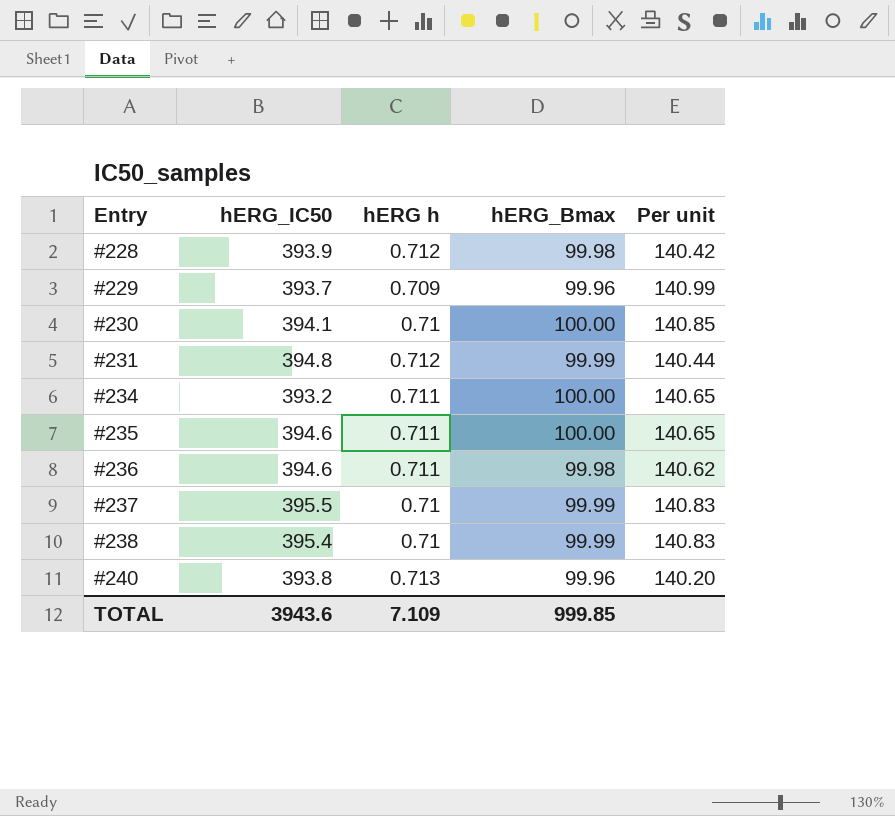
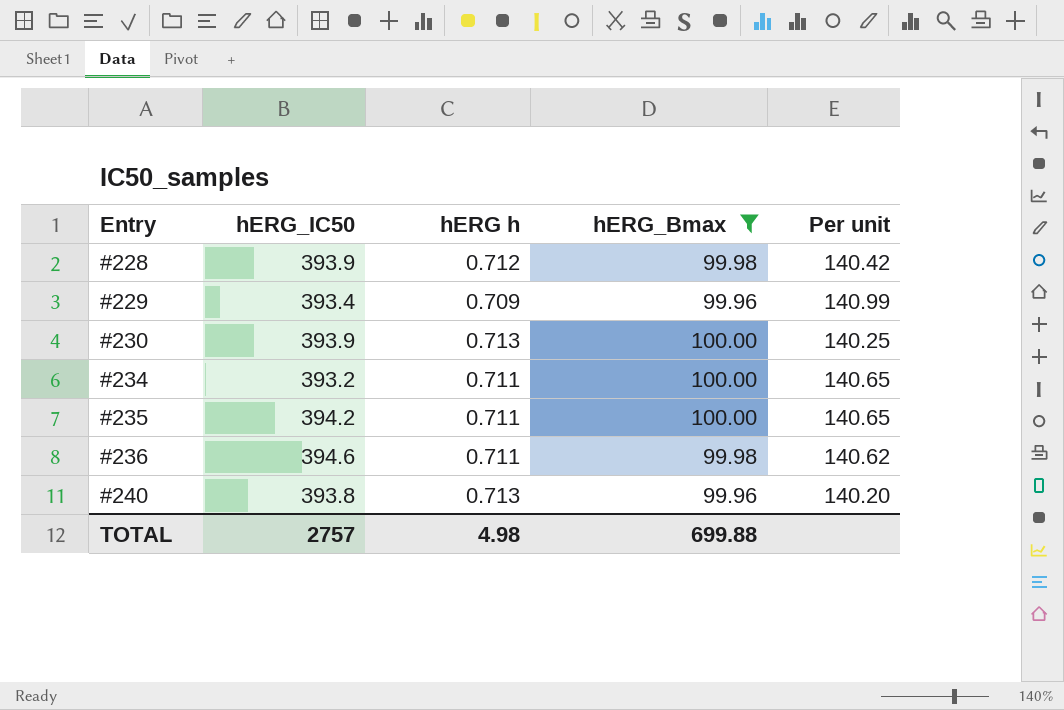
filter: none -> hERG_Bmax != 99.99
#229 | hERG_IC50: 393.7 -> 393.4
#230 | hERG_IC50: 394.1 -> 393.9
#230 | hERG h: 0.71 -> 0.713
#230 | Per unit: 140.85 -> 140.25
#235 | hERG_IC50: 394.6 -> 394.2
TOTAL | hERG_IC50: 3943.6 -> 2757
TOTAL | hERG h: 7.109 -> 4.98
TOTAL | hERG_Bmax: 999.85 -> 699.88

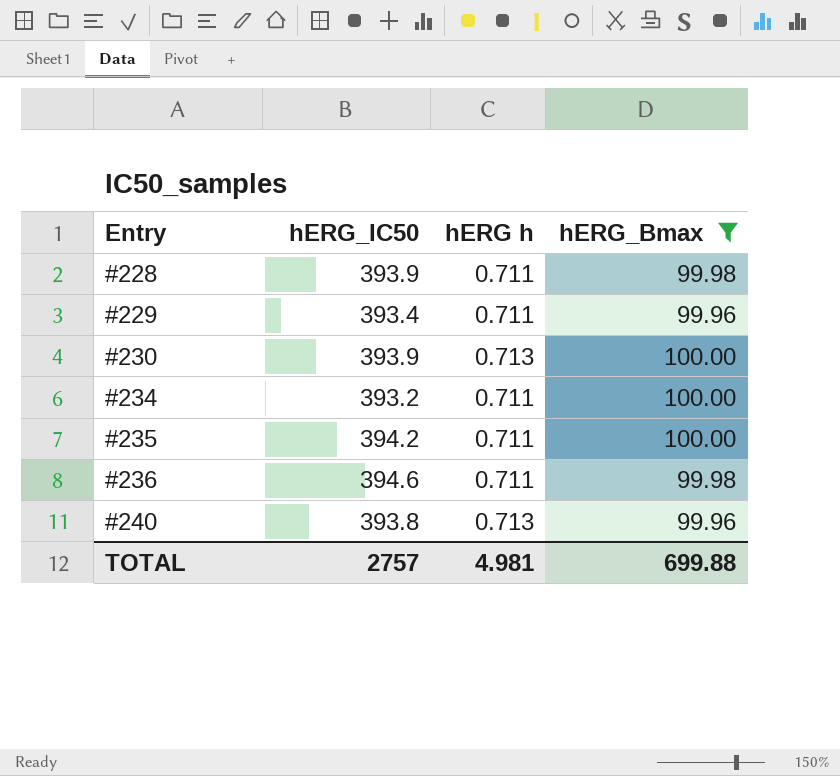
column Per unit | formula: [hERG_Bmax] / [hERG h] -> none
#228 | hERG h: 0.712 -> 0.711
#229 | hERG h: 0.709 -> 0.711
TOTAL | hERG h: 4.98 -> 4.981

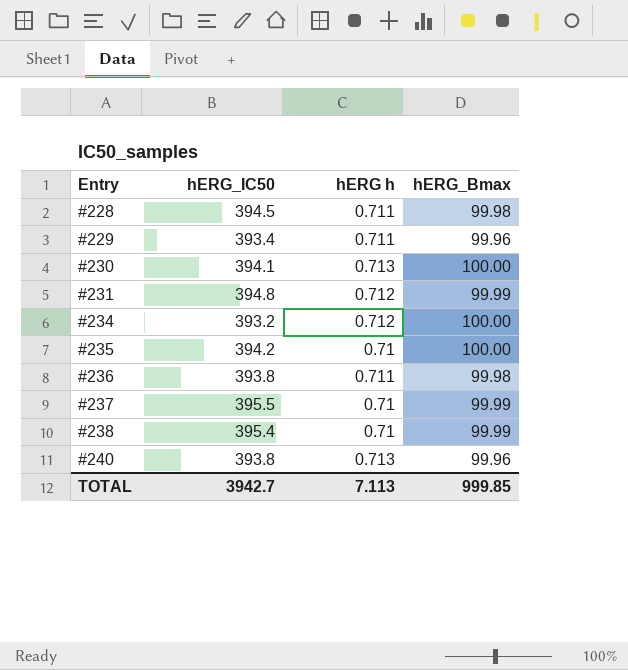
filter: hERG_Bmax != 99.99 -> none
#228 | hERG_IC50: 393.9 -> 394.5
#230 | hERG_IC50: 393.9 -> 394.1
#234 | hERG h: 0.711 -> 0.712
#235 | hERG h: 0.711 -> 0.71
#236 | hERG_IC50: 394.6 -> 393.8
TOTAL | hERG_IC50: 2757 -> 3942.7
TOTAL | hERG h: 4.981 -> 7.113
TOTAL | hERG_Bmax: 699.88 -> 999.85

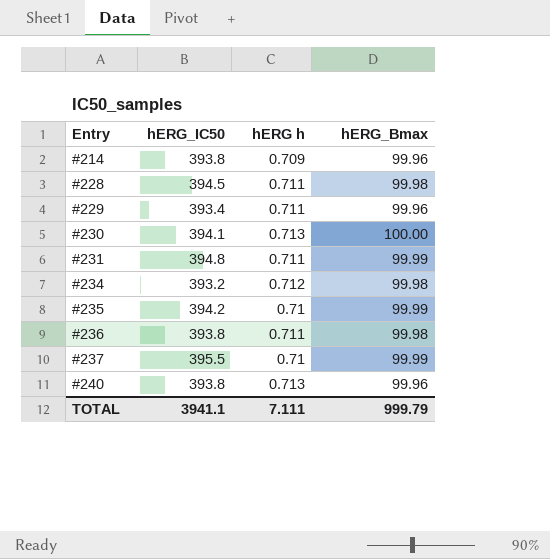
row #238: 395.4 | 0.71 | 99.99 -> none
row #214: none -> 393.8 | 0.709 | 99.96
#231 | hERG h: 0.712 -> 0.711
#234 | hERG_Bmax: 100.00 -> 99.98
#235 | hERG_Bmax: 100.00 -> 99.99
TOTAL | hERG_IC50: 3942.7 -> 3941.1
TOTAL | hERG h: 7.113 -> 7.111
TOTAL | hERG_Bmax: 999.85 -> 999.79

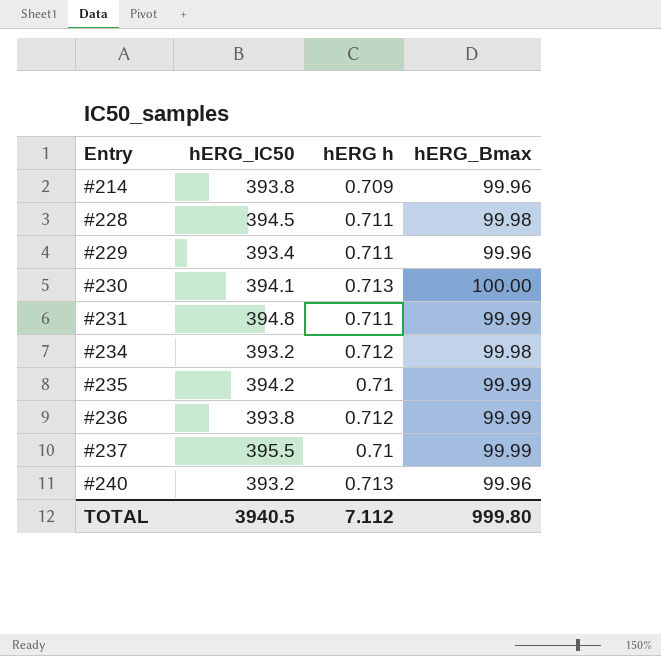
#236 | hERG h: 0.711 -> 0.712
#236 | hERG_Bmax: 99.98 -> 99.99
#240 | hERG_IC50: 393.8 -> 393.2
TOTAL | hERG_IC50: 3941.1 -> 3940.5
TOTAL | hERG h: 7.111 -> 7.112
TOTAL | hERG_Bmax: 999.79 -> 999.80

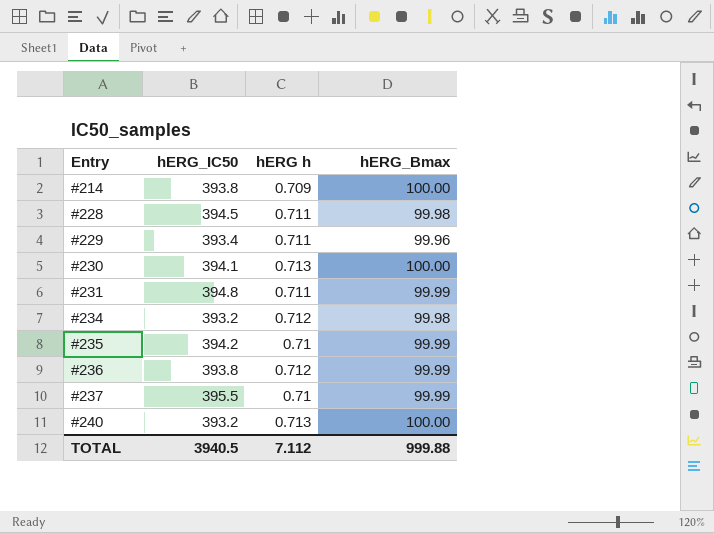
#214 | hERG_Bmax: 99.96 -> 100.00
#240 | hERG_Bmax: 99.96 -> 100.00
TOTAL | hERG_Bmax: 999.80 -> 999.88

